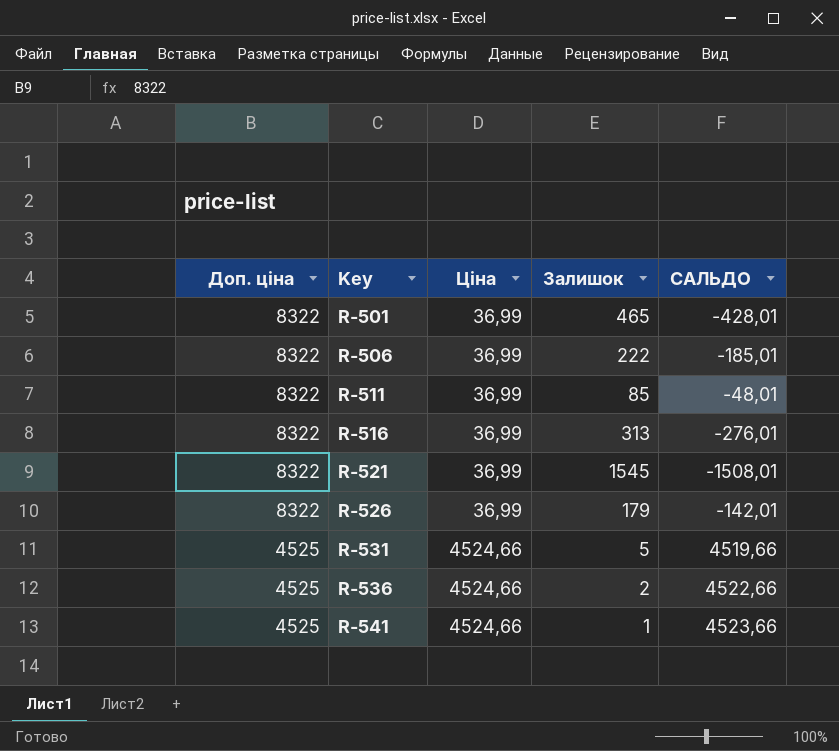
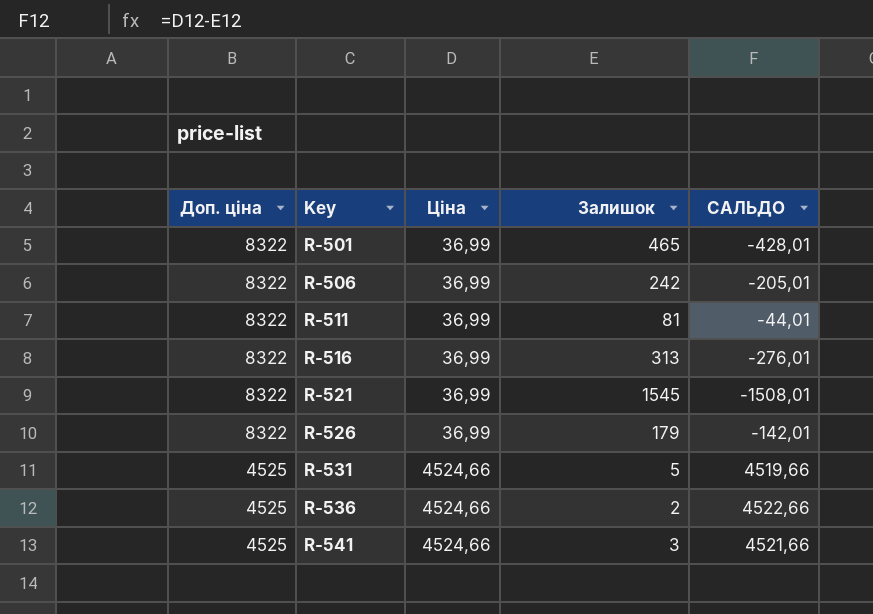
R-506 | Залишок: 222 -> 242
R-506 | САЛЬДО: -185,01 -> -205,01
R-511 | Залишок: 85 -> 81
R-511 | САЛЬДО: -48,01 -> -44,01
R-541 | Залишок: 1 -> 3
R-541 | САЛЬДО: 4523,66 -> 4521,66

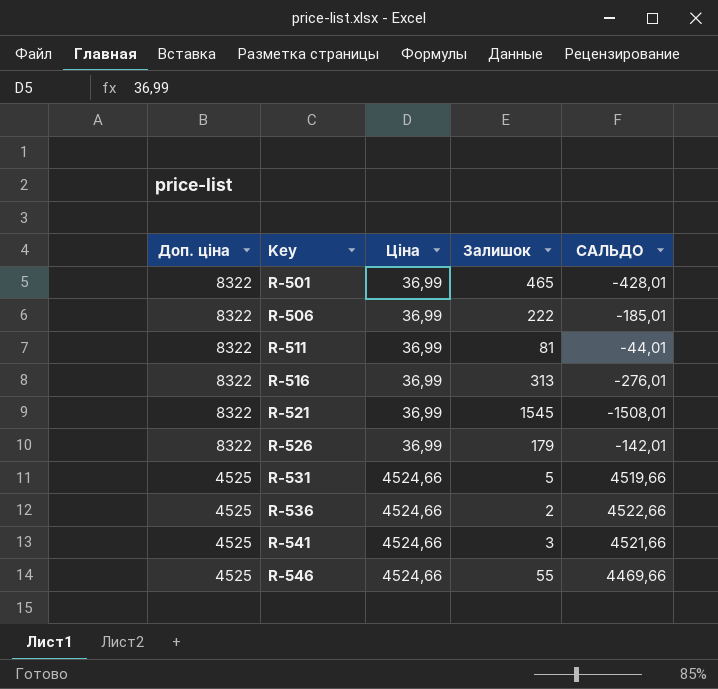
R-506 | Залишок: 242 -> 222
R-506 | САЛЬДО: -205,01 -> -185,01
row R-546: none -> 4525 | 4524,66 | 55 | 4469,66

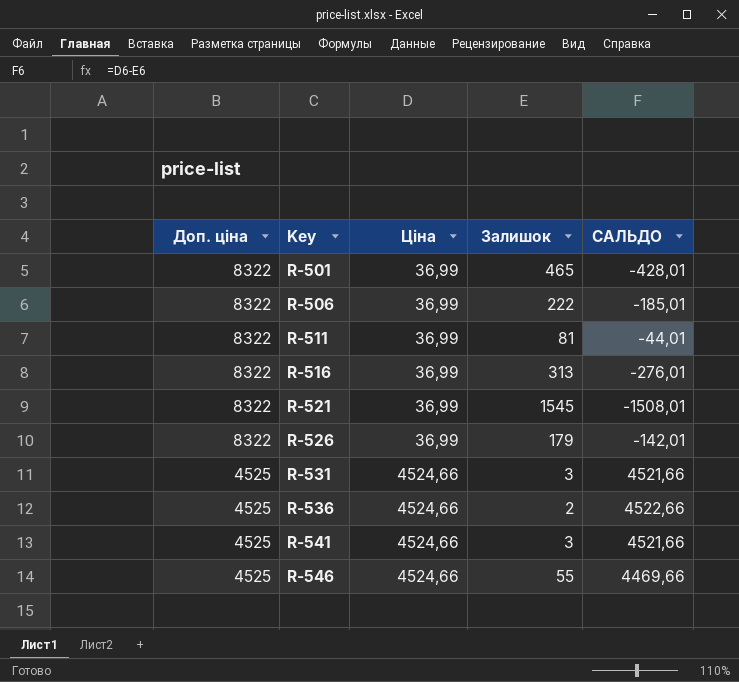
R-531 | Залишок: 5 -> 3
R-531 | САЛЬДО: 4519,66 -> 4521,66

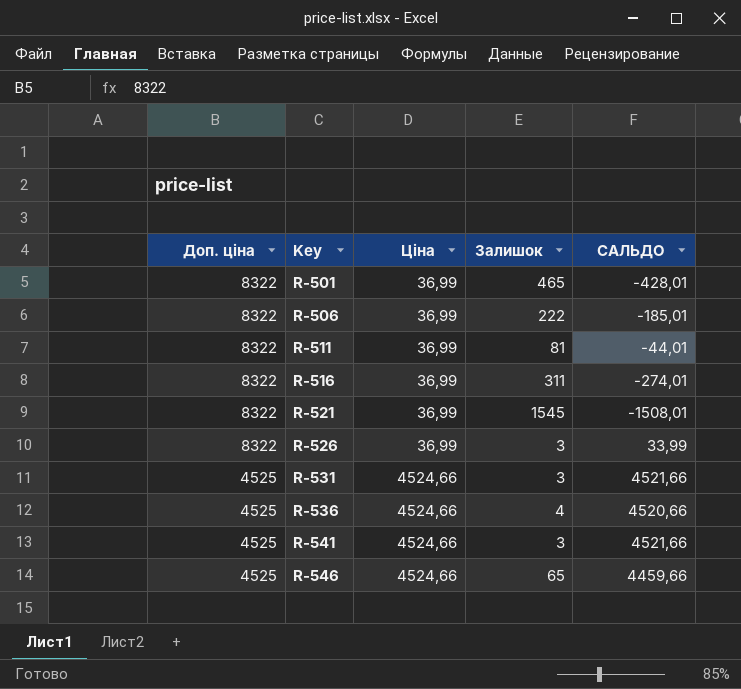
R-516 | Залишок: 313 -> 311
R-516 | САЛЬДО: -276,01 -> -274,01
R-526 | Залишок: 179 -> 3
R-526 | САЛЬДО: -142,01 -> 33,99
R-536 | Залишок: 2 -> 4
R-536 | САЛЬДО: 4522,66 -> 4520,66
R-546 | Залишок: 55 -> 65
R-546 | САЛЬДО: 4469,66 -> 4459,66

